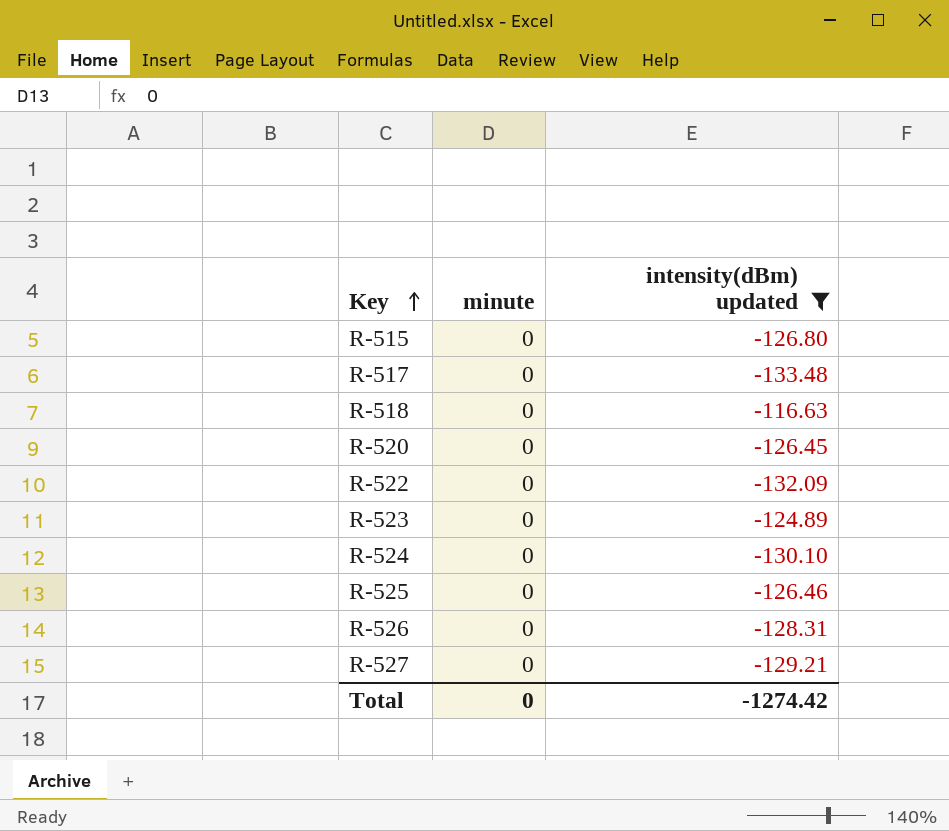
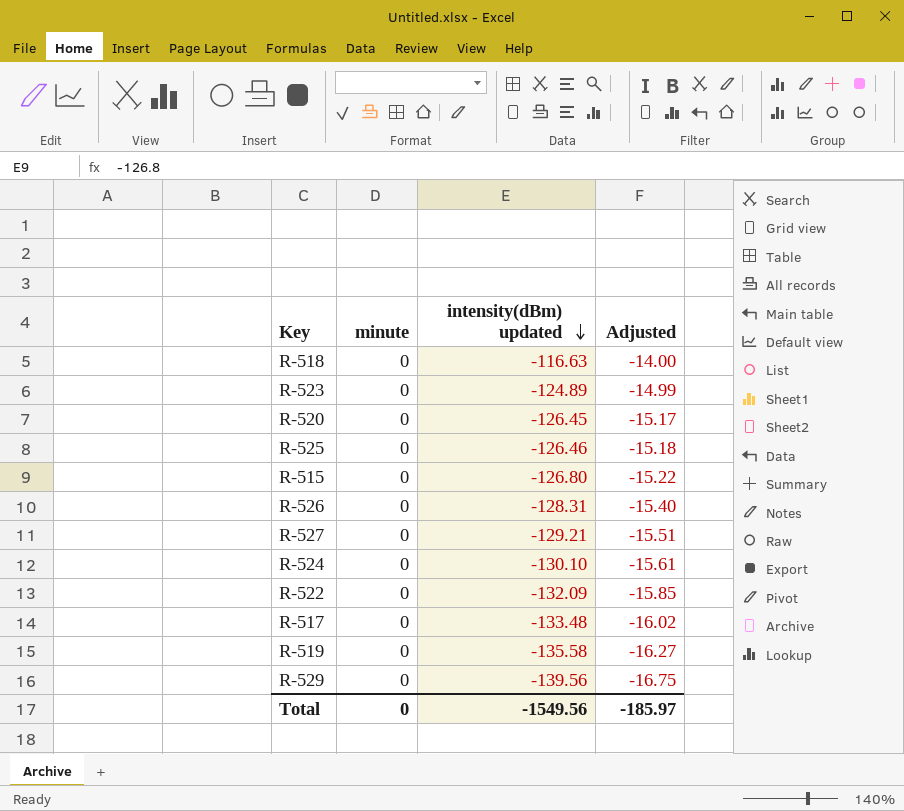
filter: intensity(dBm) updated >= -133.48 -> none
row order: Key ascending -> intensity(dBm) updated descending
column Adjusted | formula: none -> [intensity(dBm) updated] * 0.12
Total | intensity(dBm) updated: -1274.42 -> -1549.56

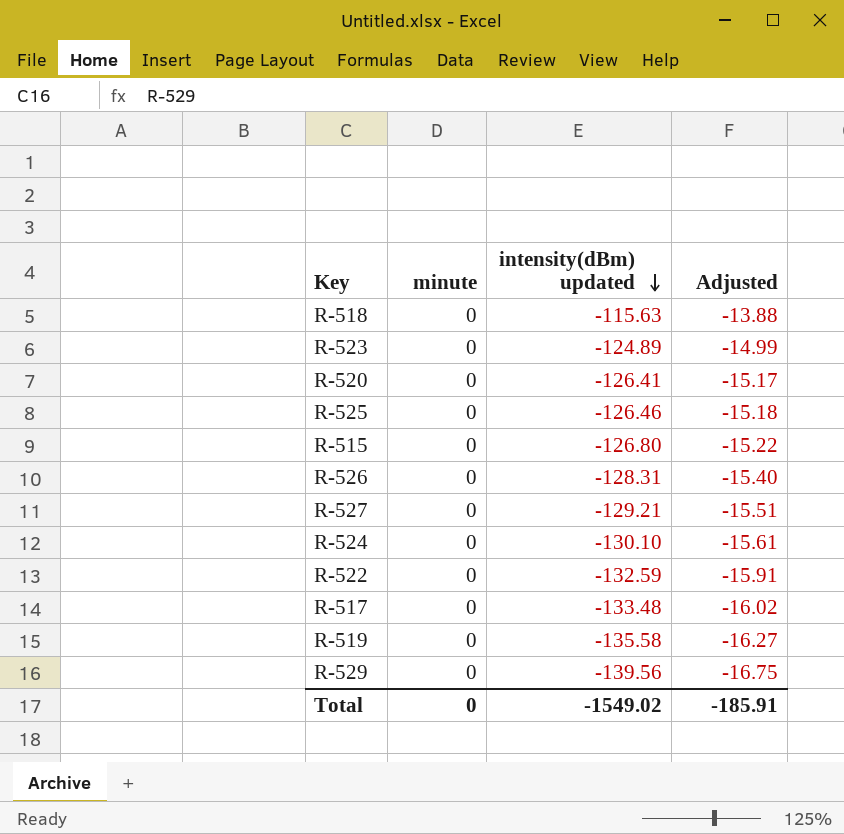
R-518 | intensity(dBm) updated: -116.63 -> -115.63
R-518 | Adjusted: -14.00 -> -13.88
R-520 | intensity(dBm) updated: -126.45 -> -126.41
R-522 | intensity(dBm) updated: -132.09 -> -132.59
R-522 | Adjusted: -15.85 -> -15.91
Total | intensity(dBm) updated: -1549.56 -> -1549.02
Total | Adjusted: -185.97 -> -185.91

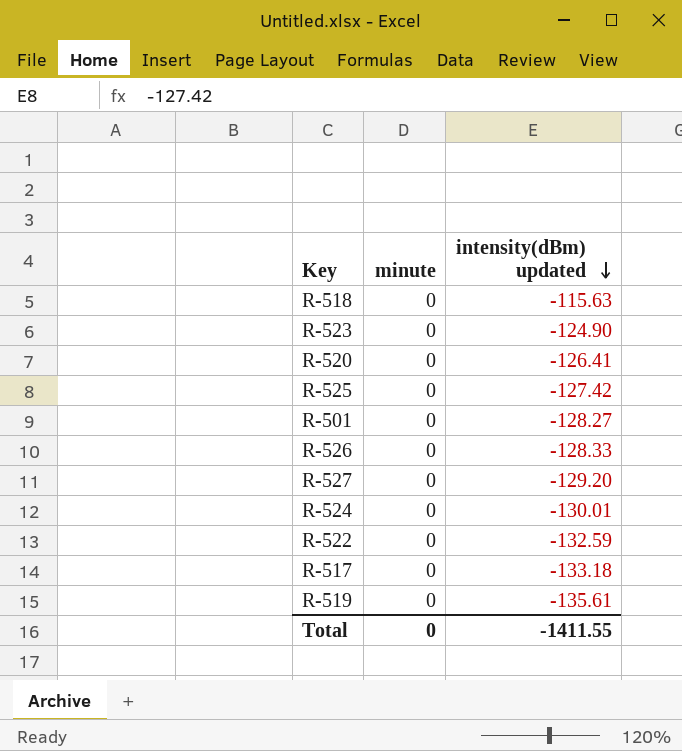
column Adjusted | formula: [intensity(dBm) updated] * 0.12 -> none
row R-515: 0 | -126.80 | -15.22 -> none
row R-529: 0 | -139.56 | -16.75 -> none
R-523 | intensity(dBm) updated: -124.89 -> -124.90
R-525 | intensity(dBm) updated: -126.46 -> -127.42
row R-501: none -> 0 | -128.27
R-526 | intensity(dBm) updated: -128.31 -> -128.33
R-527 | intensity(dBm) updated: -129.21 -> -129.20
R-524 | intensity(dBm) updated: -130.10 -> -130.01
R-517 | intensity(dBm) updated: -133.48 -> -133.18
R-519 | intensity(dBm) updated: -135.58 -> -135.61
Total | intensity(dBm) updated: -1549.02 -> -1411.55

